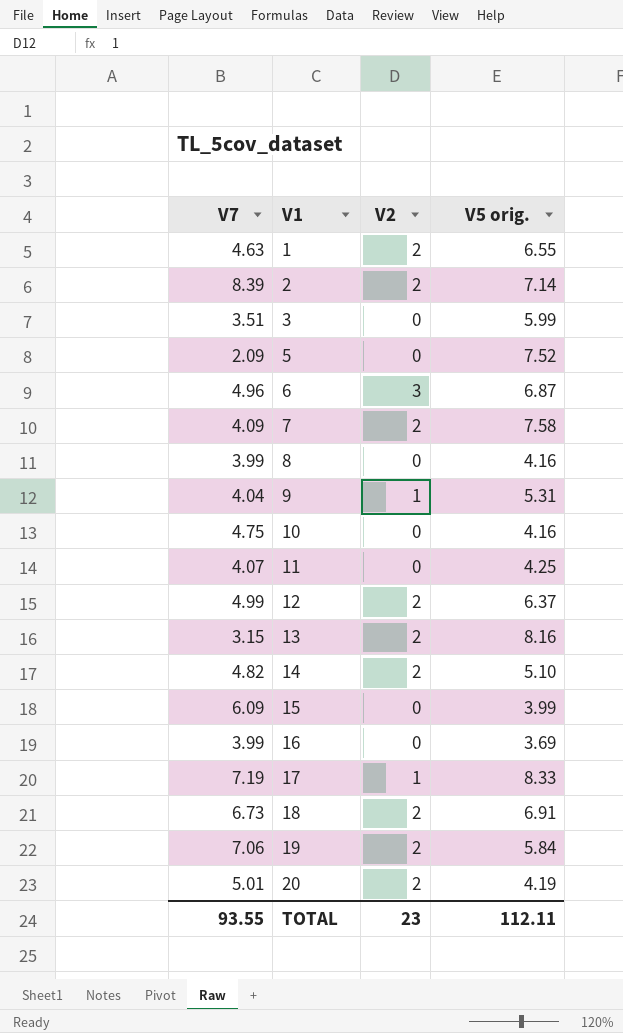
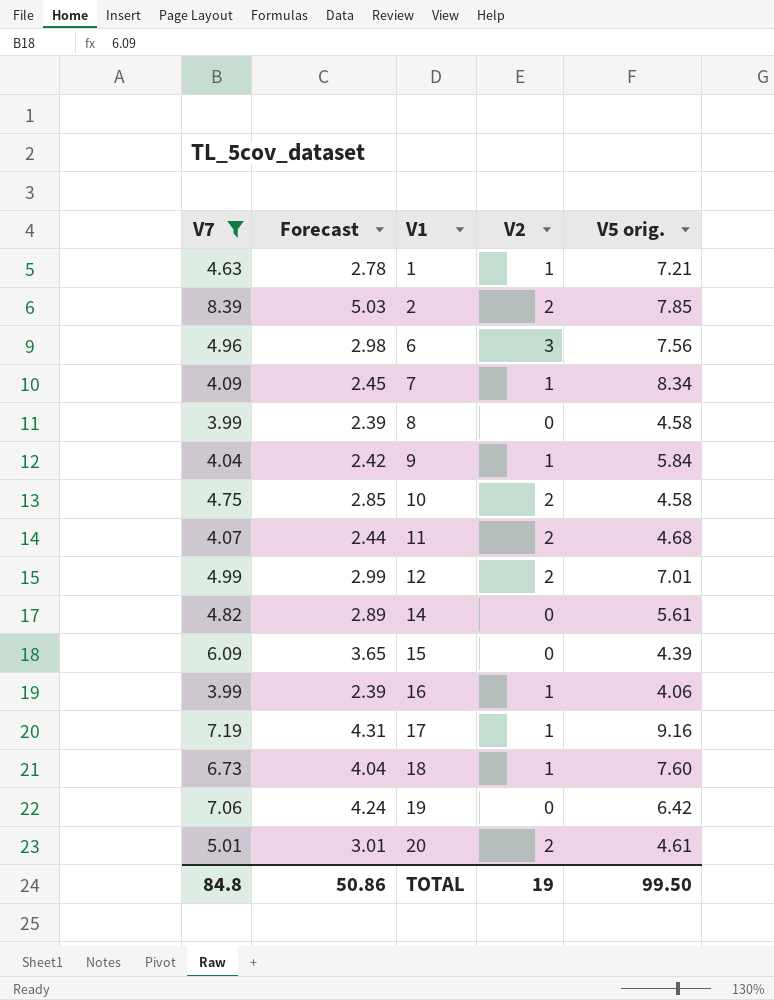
filter: none -> V7 >= 3.99
column Forecast | formula: none -> [V7] * 0.6
1 | V2: 2 -> 1
1 | V5 orig.: 6.55 -> 7.21
2 | V5 orig.: 7.14 -> 7.85
6 | V5 orig.: 6.87 -> 7.56
7 | V2: 2 -> 1
7 | V5 orig.: 7.58 -> 8.34
8 | V5 orig.: 4.16 -> 4.58
9 | V5 orig.: 5.31 -> 5.84
10 | V2: 0 -> 2
10 | V5 orig.: 4.16 -> 4.58
11 | V2: 0 -> 2
11 | V5 orig.: 4.25 -> 4.68
12 | V5 orig.: 6.37 -> 7.01
14 | V2: 2 -> 0
14 | V5 orig.: 5.10 -> 5.61
15 | V5 orig.: 3.99 -> 4.39
16 | V2: 0 -> 1
16 | V5 orig.: 3.69 -> 4.06
17 | V5 orig.: 8.33 -> 9.16
18 | V2: 2 -> 1
18 | V5 orig.: 6.91 -> 7.60
19 | V2: 2 -> 0
19 | V5 orig.: 5.84 -> 6.42
20 | V5 orig.: 4.19 -> 4.61
TOTAL | V7: 93.55 -> 84.8
TOTAL | V2: 23 -> 19
TOTAL | V5 orig.: 112.11 -> 99.50

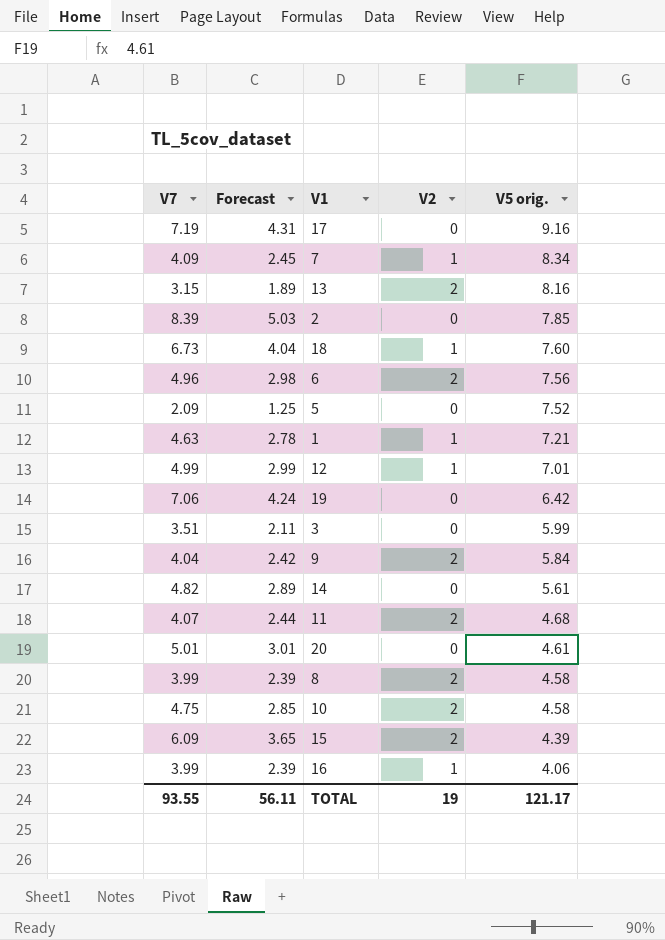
filter: V7 >= 3.99 -> none
row order: V1 ascending -> V5 orig. descending
17 | V2: 1 -> 0
2 | V2: 2 -> 0
6 | V2: 3 -> 2
12 | V2: 2 -> 1
9 | V2: 1 -> 2
20 | V2: 2 -> 0
8 | V2: 0 -> 2
15 | V2: 0 -> 2
TOTAL | V7: 84.8 -> 93.55
TOTAL | Forecast: 50.86 -> 56.11
TOTAL | V5 orig.: 99.50 -> 121.17

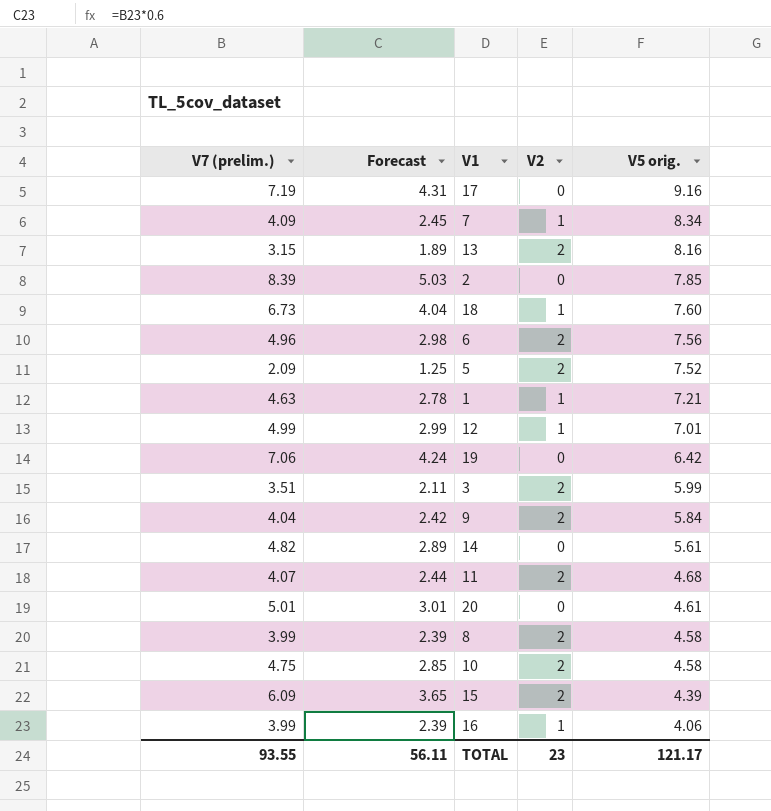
column name: V7 -> V7 (prelim.)
5 | V2: 0 -> 2
3 | V2: 0 -> 2
TOTAL | V2: 19 -> 23

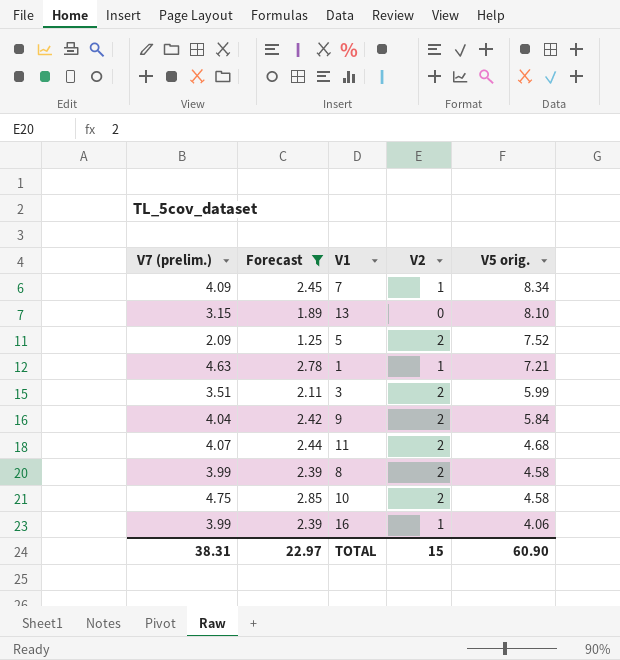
filter: none -> Forecast <= 2.85
13 | V2: 2 -> 0
13 | V5 orig.: 8.16 -> 8.10
TOTAL | V7 (prelim.): 93.55 -> 38.31
TOTAL | Forecast: 56.11 -> 22.97
TOTAL | V2: 23 -> 15
TOTAL | V5 orig.: 121.17 -> 60.90

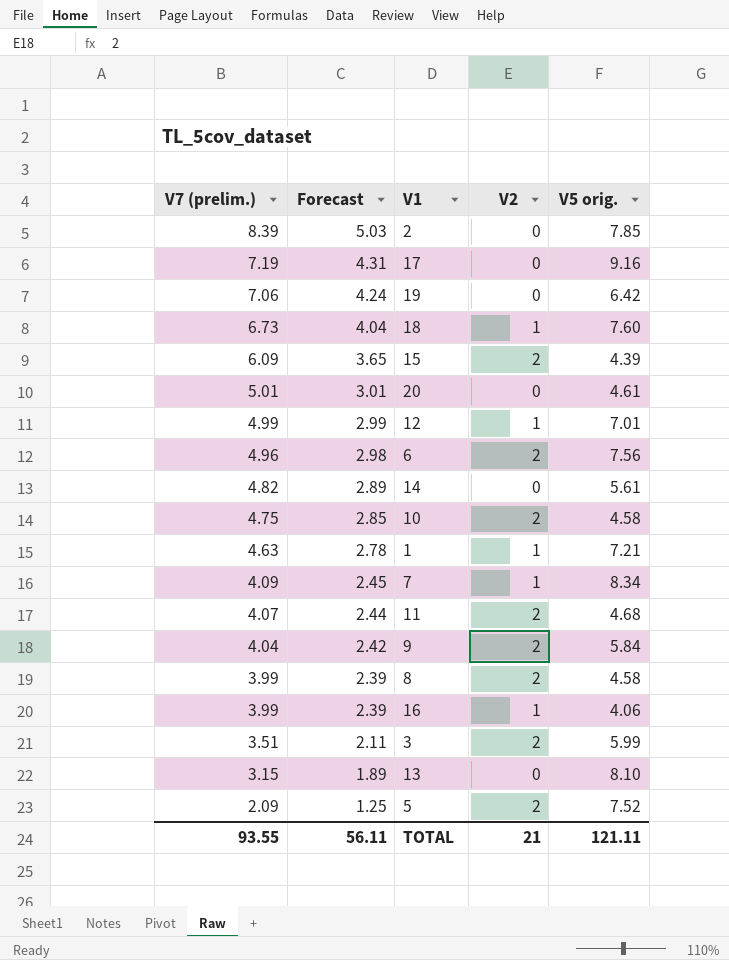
filter: Forecast <= 2.85 -> none
row order: V5 orig. descending -> V7 (prelim.) descending
TOTAL | V7 (prelim.): 38.31 -> 93.55
TOTAL | Forecast: 22.97 -> 56.11
TOTAL | V2: 15 -> 21
TOTAL | V5 orig.: 60.90 -> 121.11

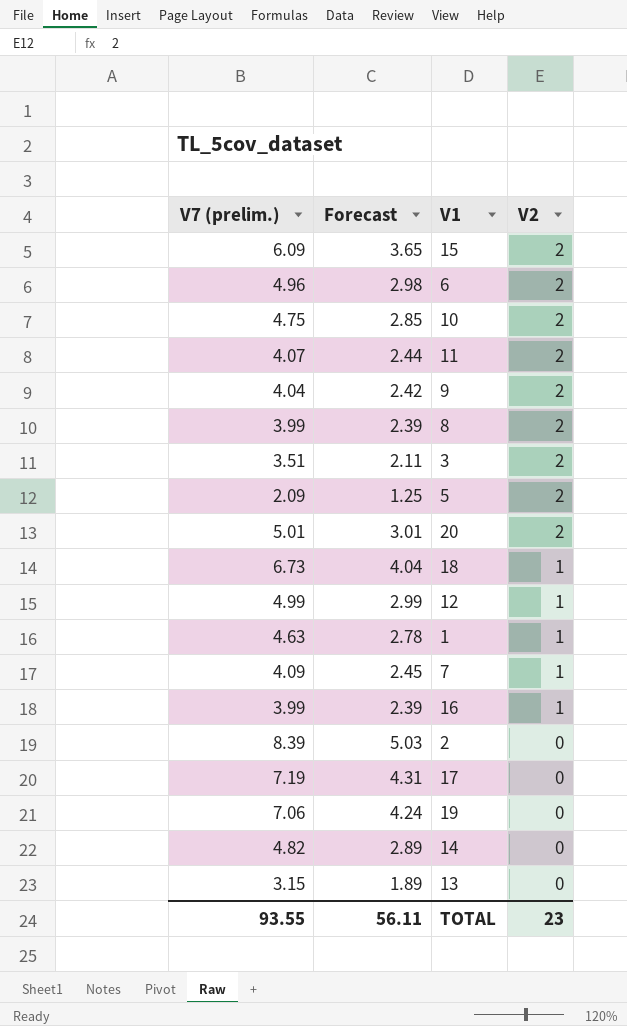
row order: V7 (prelim.) descending -> V2 descending
column V5 orig. | position: 5 -> none
20 | V2: 0 -> 2
TOTAL | V2: 21 -> 23

